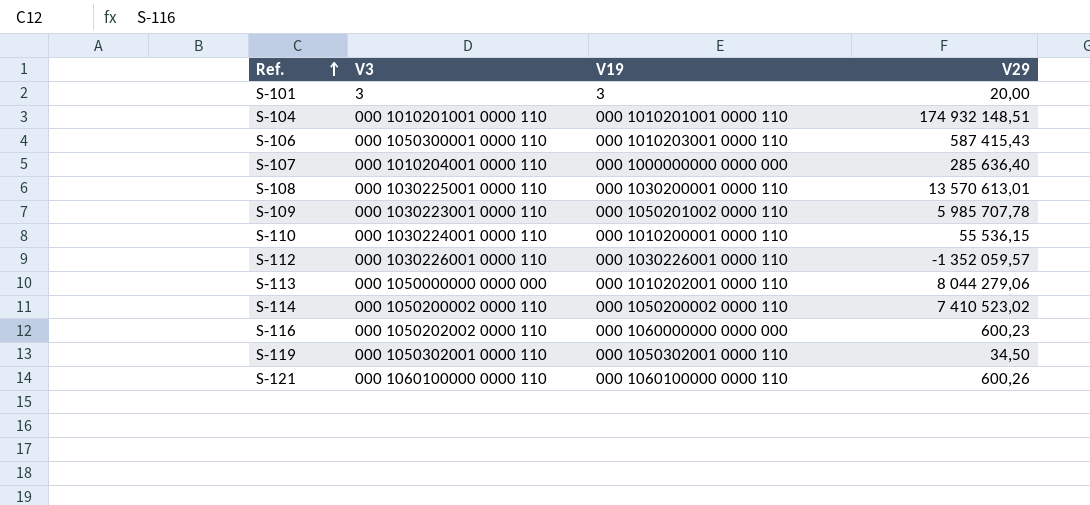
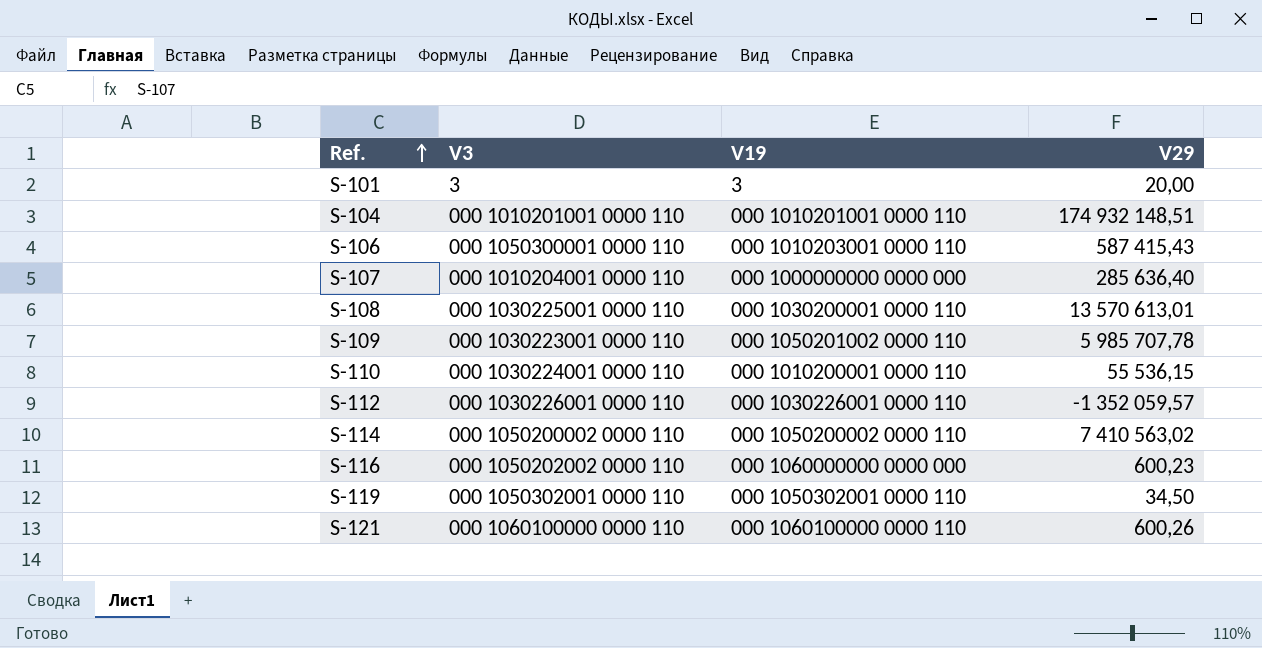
row S-113: 000 1050000000 0000 000 | 000 1010202001 0000 110 | 8 044 279,06 -> none
S-114 | V29: 7 410 523,02 -> 7 410 563,02

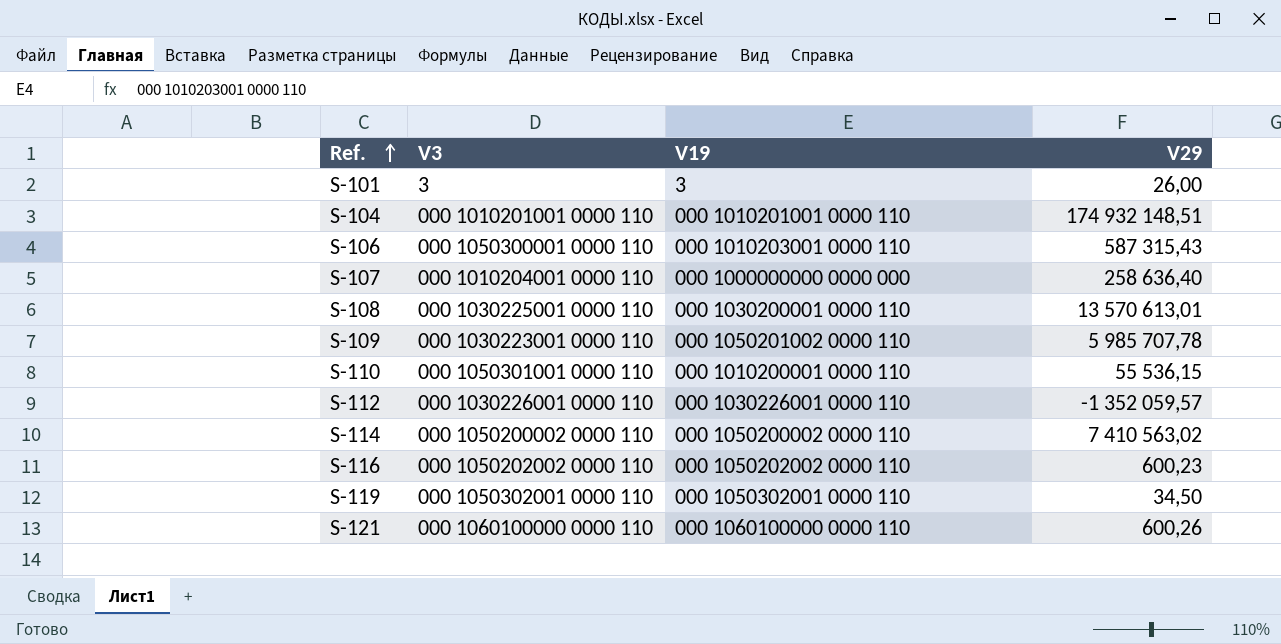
S-101 | V29: 20,00 -> 26,00
S-106 | V29: 587 415,43 -> 587 315,43
S-107 | V29: 285 636,40 -> 258 636,40
S-110 | V3: 000 1030224001 0000 110 -> 000 1050301001 0000 110
S-116 | V19: 000 1060000000 0000 000 -> 000 1050202002 0000 110

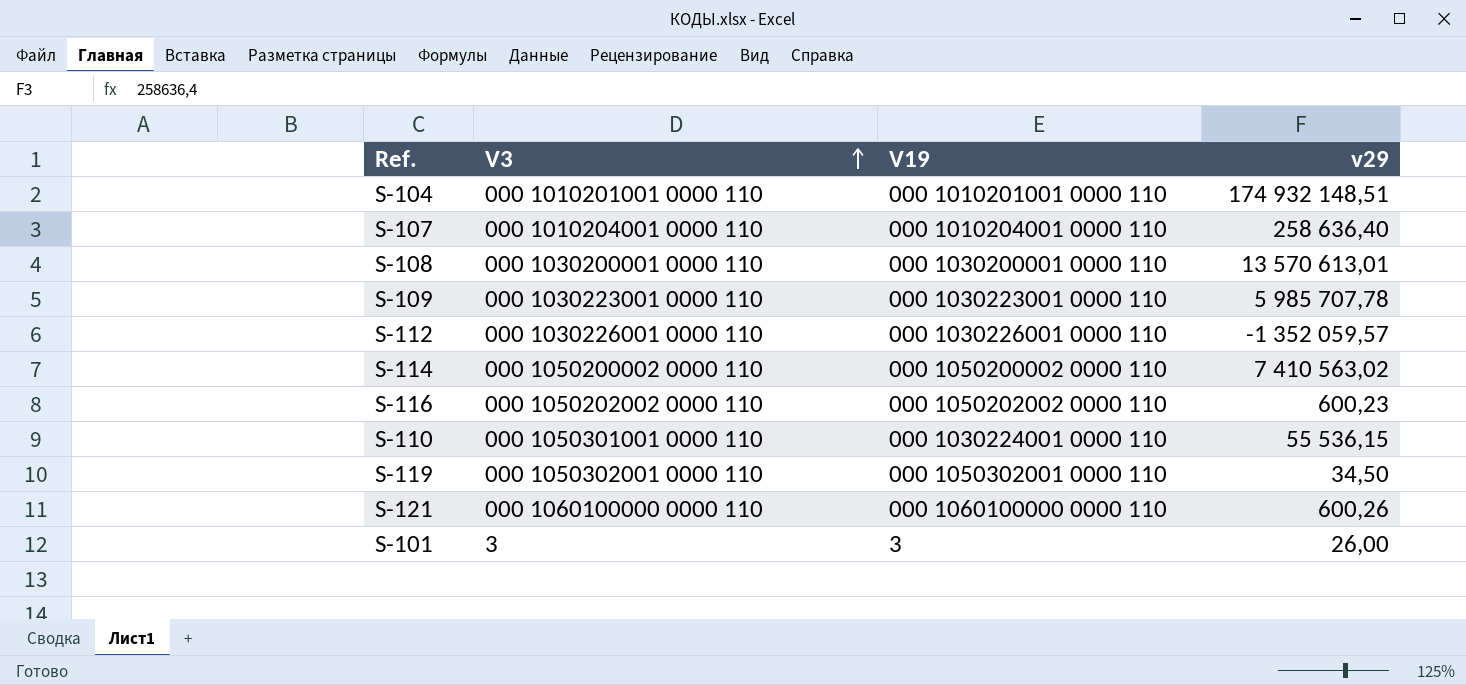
row order: Ref. ascending -> V3 ascending
column name: V29 -> v29
row S-106: 000 1050300001 0000 110 | 000 1010203001 0000 110 | 587 315,43 -> none
S-107 | V19: 000 1000000000 0000 000 -> 000 1010204001 0000 110
S-108 | V3: 000 1030225001 0000 110 -> 000 1030200001 0000 110
S-109 | V19: 000 1050201002 0000 110 -> 000 1030223001 0000 110
S-110 | V19: 000 1010200001 0000 110 -> 000 1030224001 0000 110

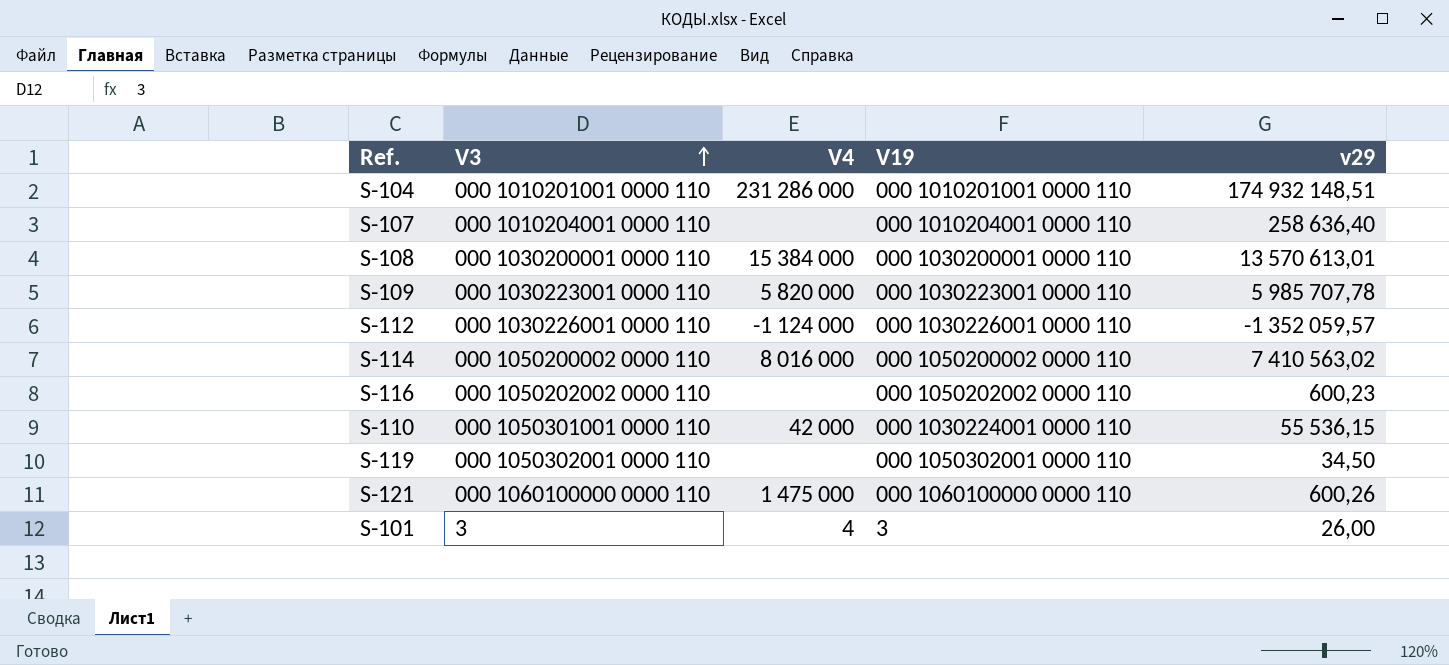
column V4 | position: none -> 3

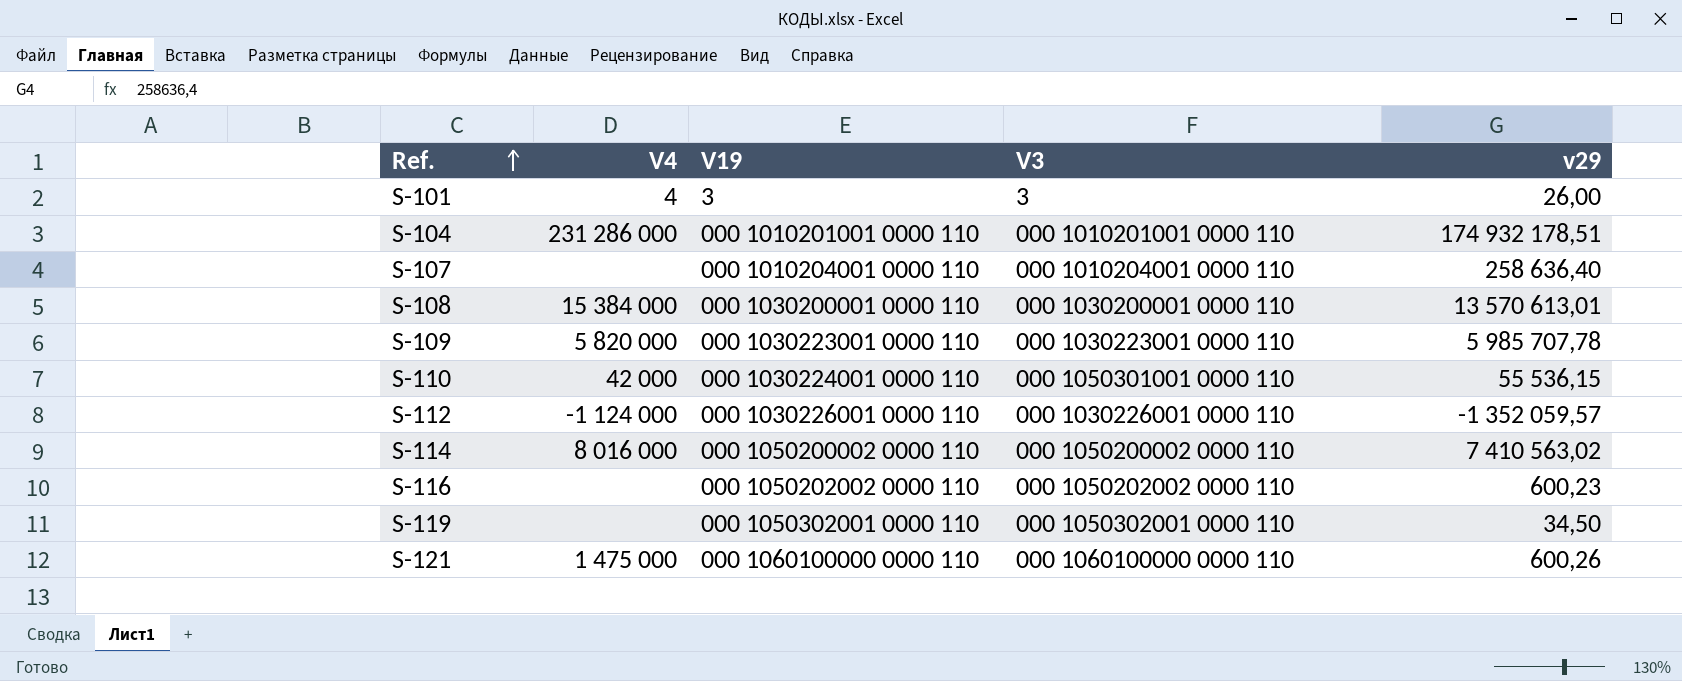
row order: V3 ascending -> Ref. ascending
column V3 | position: 2 -> 4
S-104 | v29: 174 932 148,51 -> 174 932 178,51

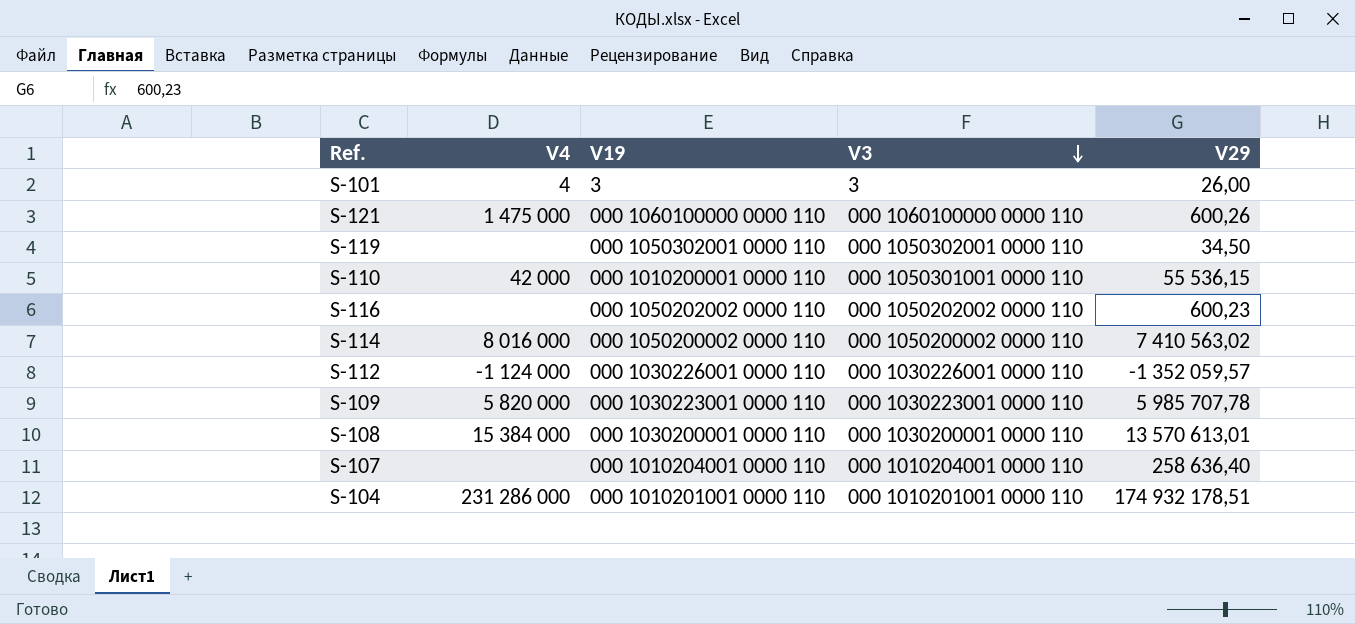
row order: Ref. ascending -> V3 descending
column name: v29 -> V29
S-110 | V19: 000 1030224001 0000 110 -> 000 1010200001 0000 110

